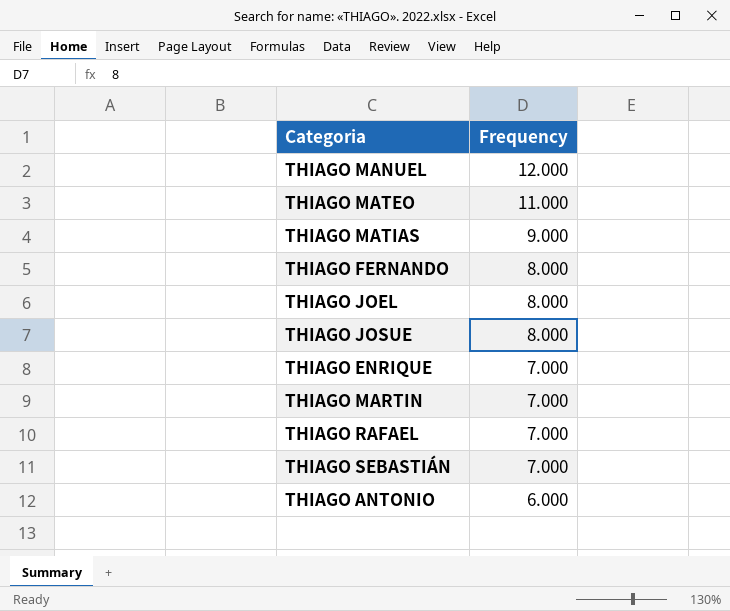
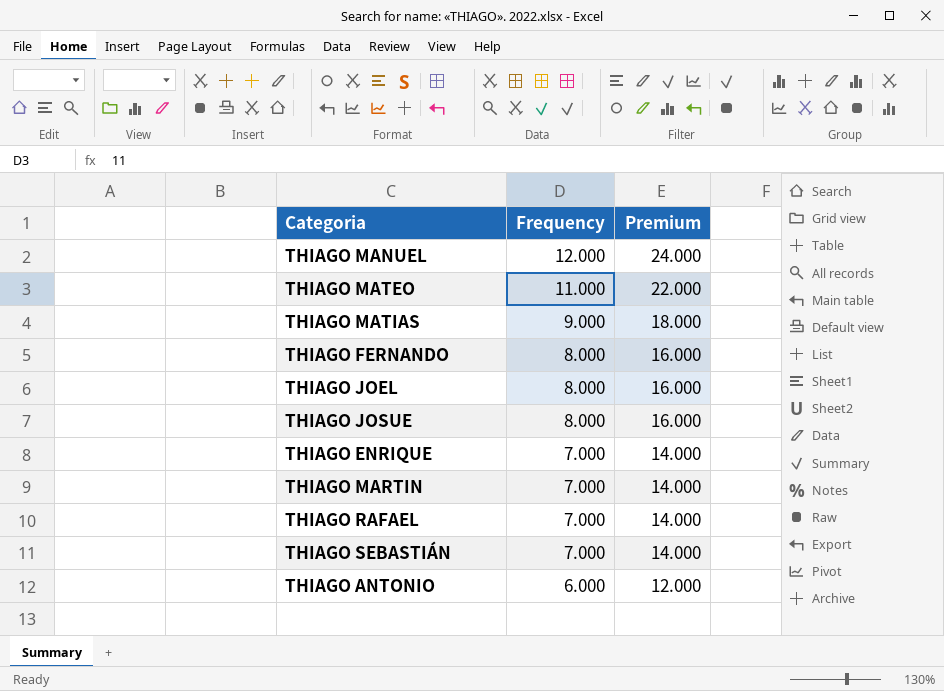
column Premium | formula: none -> [Frequency] * 2

